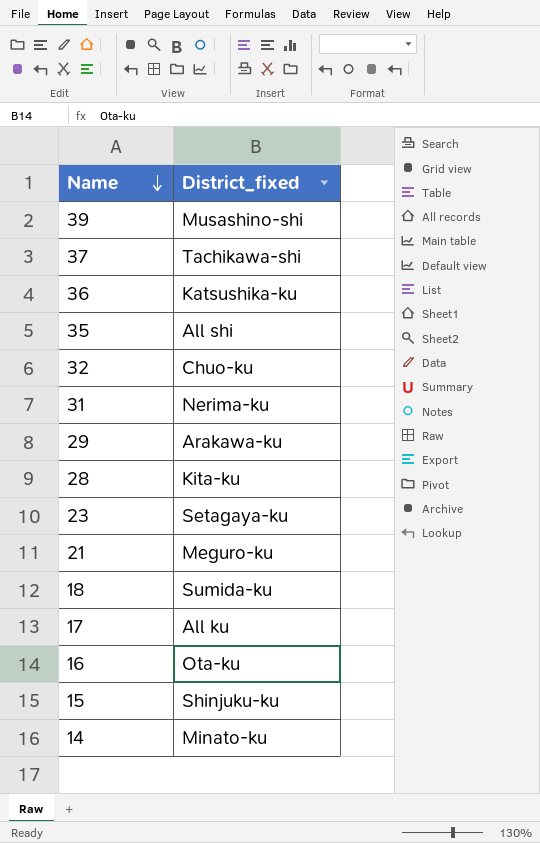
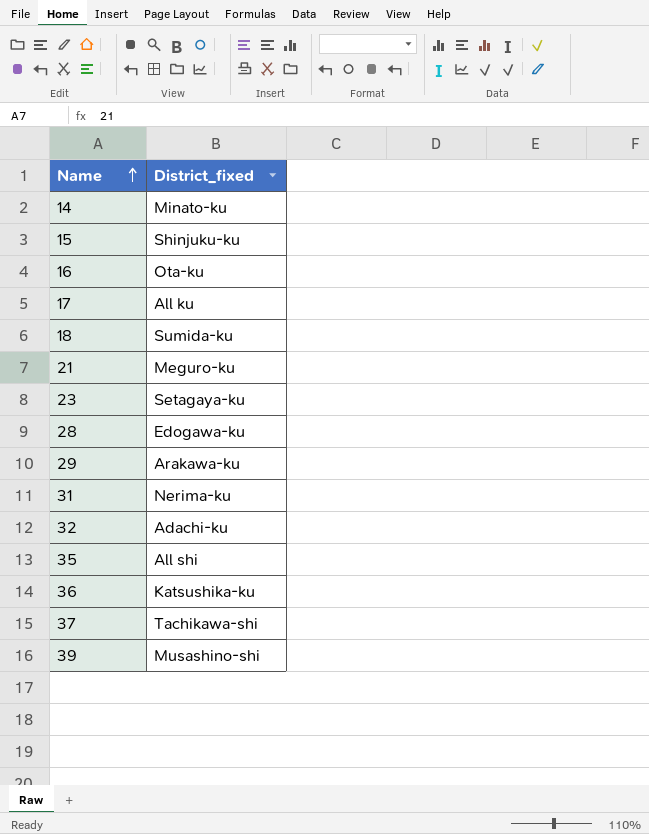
row order: Name descending -> Name ascending
28 | District_fixed: Kita-ku -> Edogawa-ku
32 | District_fixed: Chuo-ku -> Adachi-ku

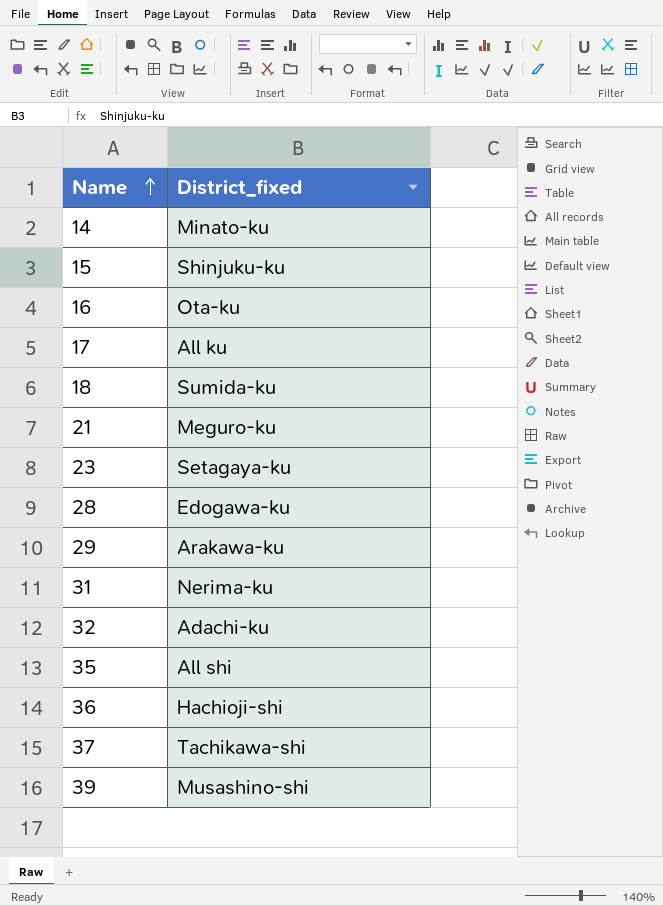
36 | District_fixed: Katsushika-ku -> Hachioji-shi

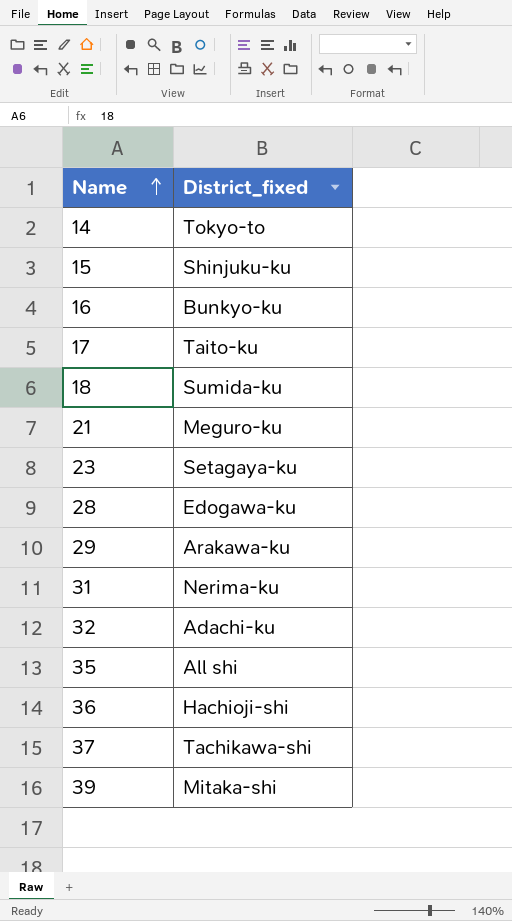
14 | District_fixed: Minato-ku -> Tokyo-to
16 | District_fixed: Ota-ku -> Bunkyo-ku
17 | District_fixed: All ku -> Taito-ku
39 | District_fixed: Musashino-shi -> Mitaka-shi

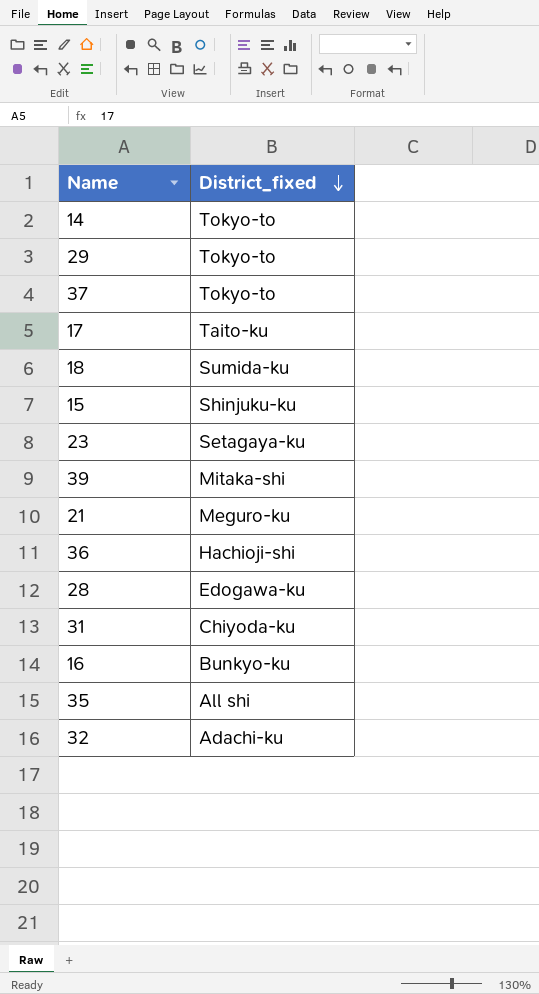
row order: Name ascending -> District_fixed descending
29 | District_fixed: Arakawa-ku -> Tokyo-to
37 | District_fixed: Tachikawa-shi -> Tokyo-to
31 | District_fixed: Nerima-ku -> Chiyoda-ku

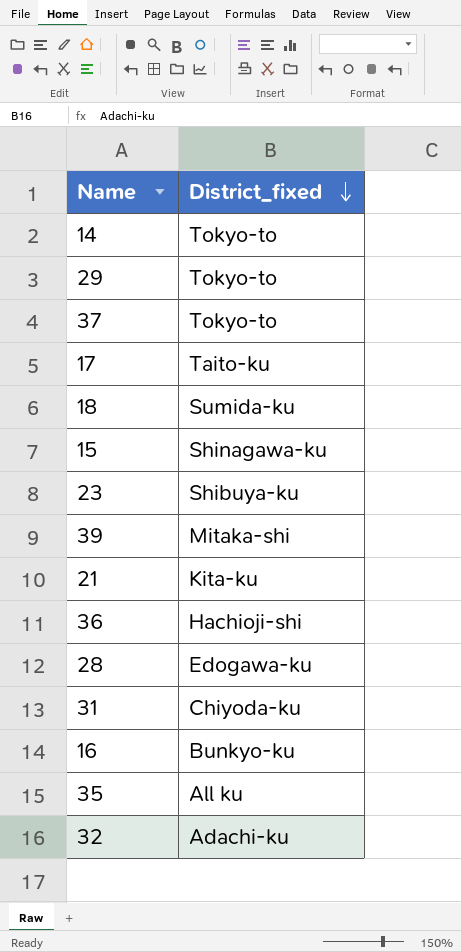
15 | District_fixed: Shinjuku-ku -> Shinagawa-ku
23 | District_fixed: Setagaya-ku -> Shibuya-ku
21 | District_fixed: Meguro-ku -> Kita-ku
35 | District_fixed: All shi -> All ku

